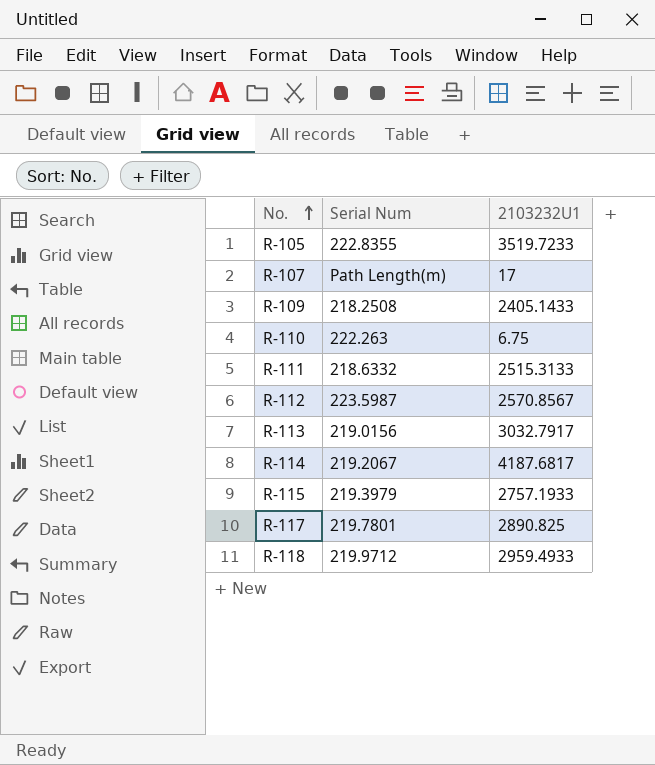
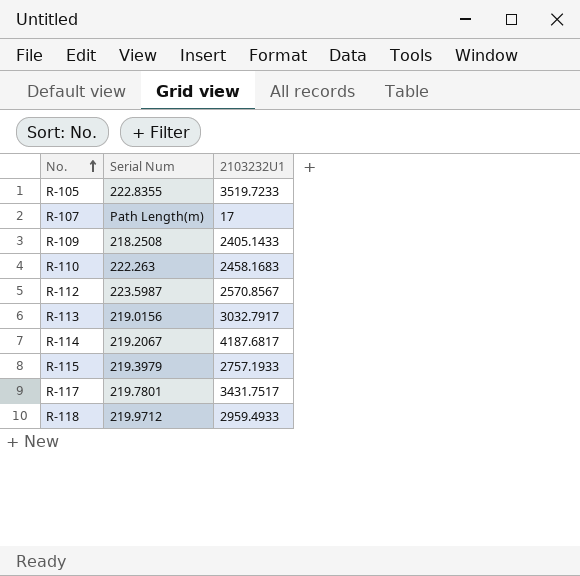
row R-111: 218.6332 | 2515.3133 -> none
R-110 | 2103232U1: 6.75 -> 2458.1683
R-117 | 2103232U1: 2890.825 -> 3431.7517

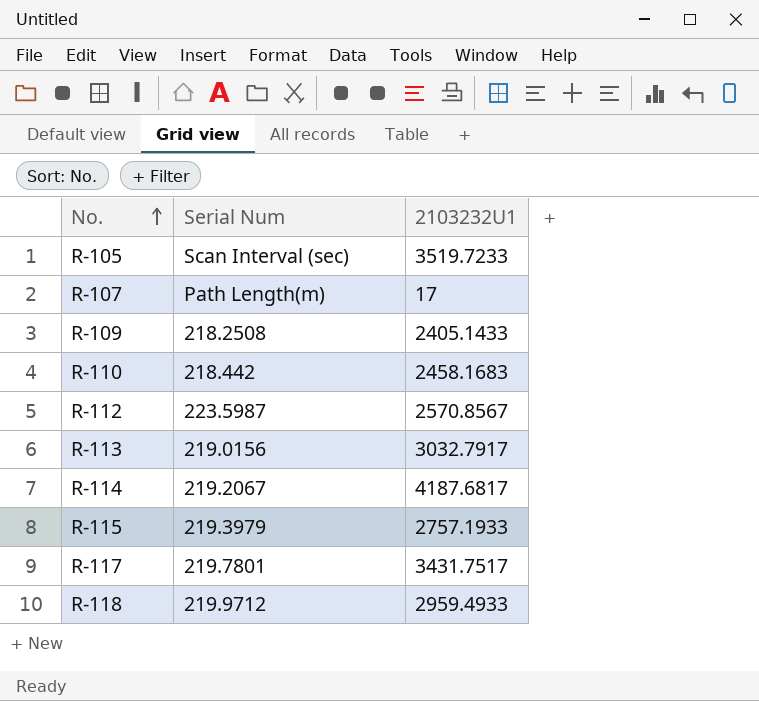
R-105 | Serial Num: 222.8355 -> Scan Interval (sec)
R-110 | Serial Num: 222.263 -> 218.442

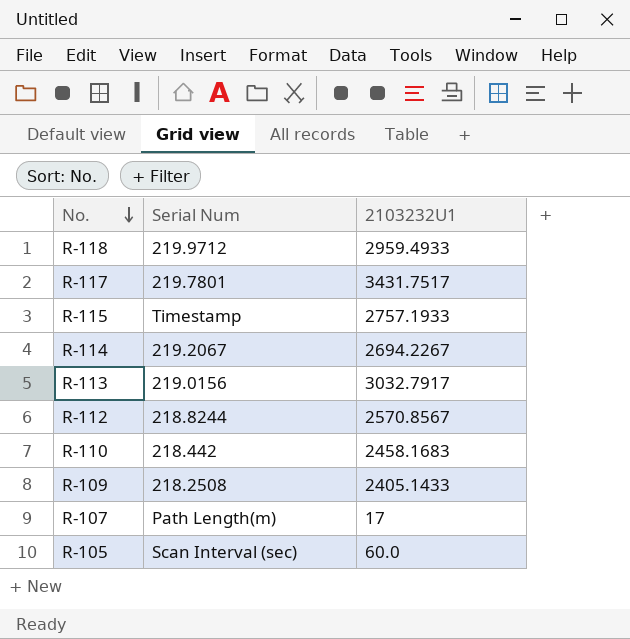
row order: No. ascending -> No. descending
R-115 | Serial Num: 219.3979 -> Timestamp
R-114 | 2103232U1: 4187.6817 -> 2694.2267
R-112 | Serial Num: 223.5987 -> 218.8244
R-105 | 2103232U1: 3519.7233 -> 60.0

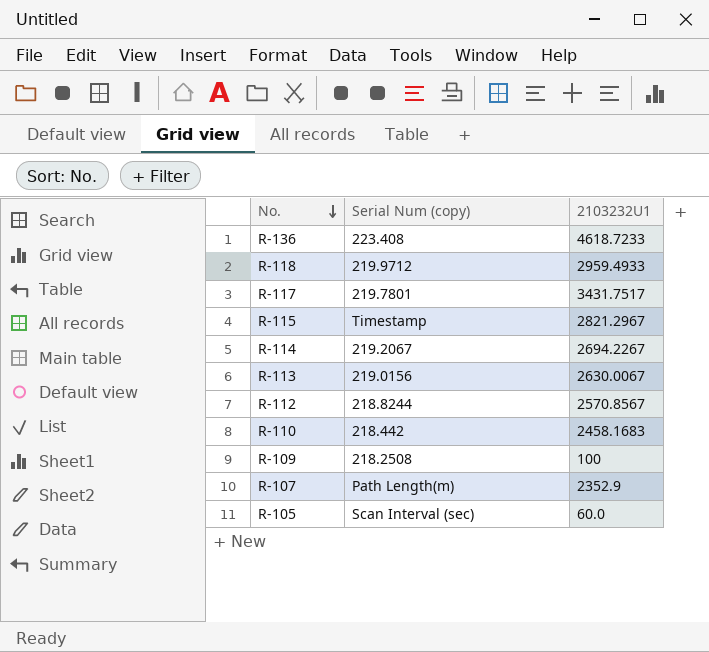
column name: Serial Num -> Serial Num (copy)
row R-136: none -> 223.408 | 4618.7233
R-115 | 2103232U1: 2757.1933 -> 2821.2967
R-113 | 2103232U1: 3032.7917 -> 2630.0067
R-109 | 2103232U1: 2405.1433 -> 100
R-107 | 2103232U1: 17 -> 2352.9

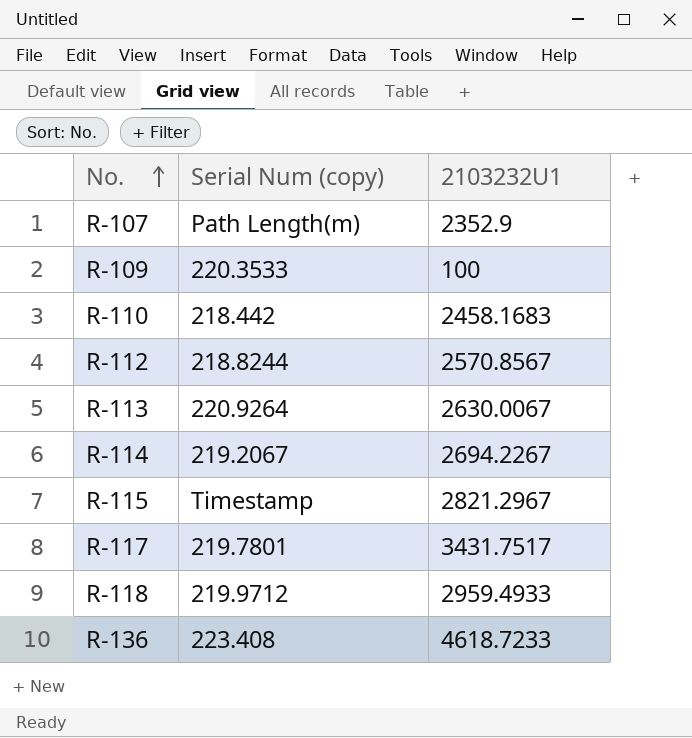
row order: No. descending -> No. ascending
row R-105: Scan Interval (sec) | 60.0 -> none
R-109 | Serial Num (copy): 218.2508 -> 220.3533
R-113 | Serial Num (copy): 219.0156 -> 220.9264

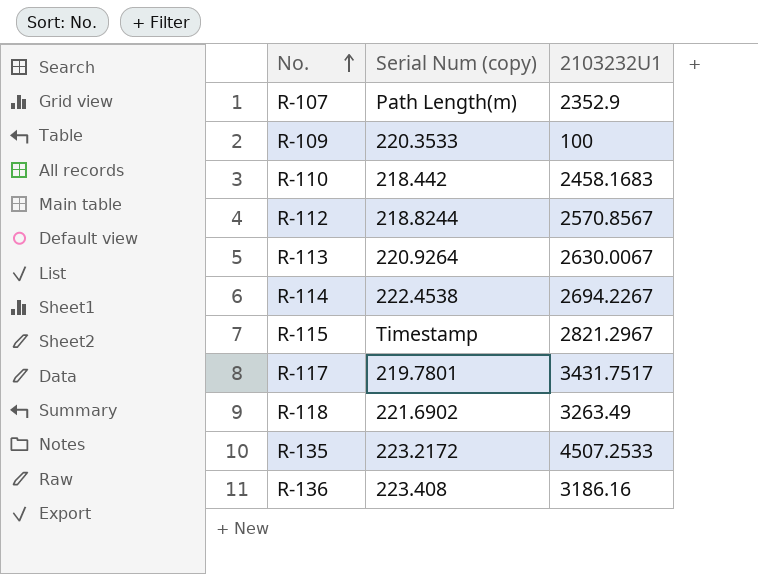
R-114 | Serial Num (copy): 219.2067 -> 222.4538
R-118 | Serial Num (copy): 219.9712 -> 221.6902
R-118 | 2103232U1: 2959.4933 -> 3263.49
row R-135: none -> 223.2172 | 4507.2533
R-136 | 2103232U1: 4618.7233 -> 3186.16

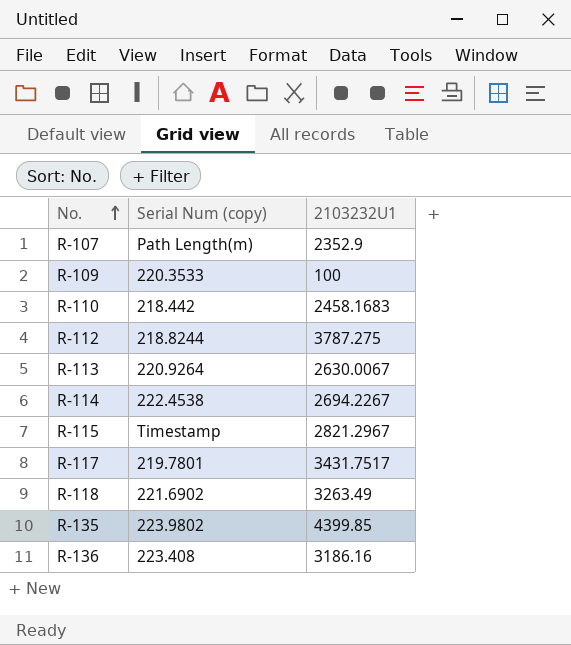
R-112 | 2103232U1: 2570.8567 -> 3787.275
R-135 | Serial Num (copy): 223.2172 -> 223.9802
R-135 | 2103232U1: 4507.2533 -> 4399.85

